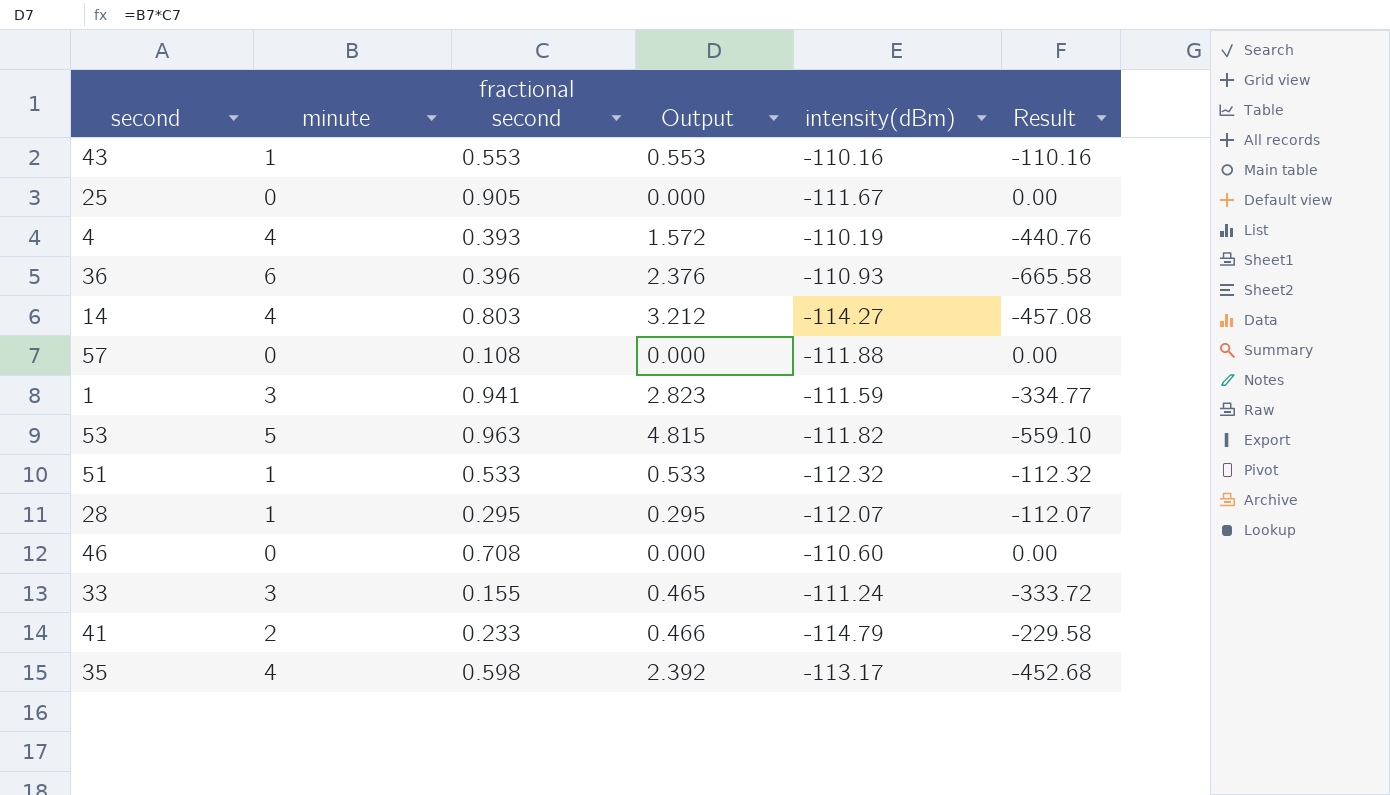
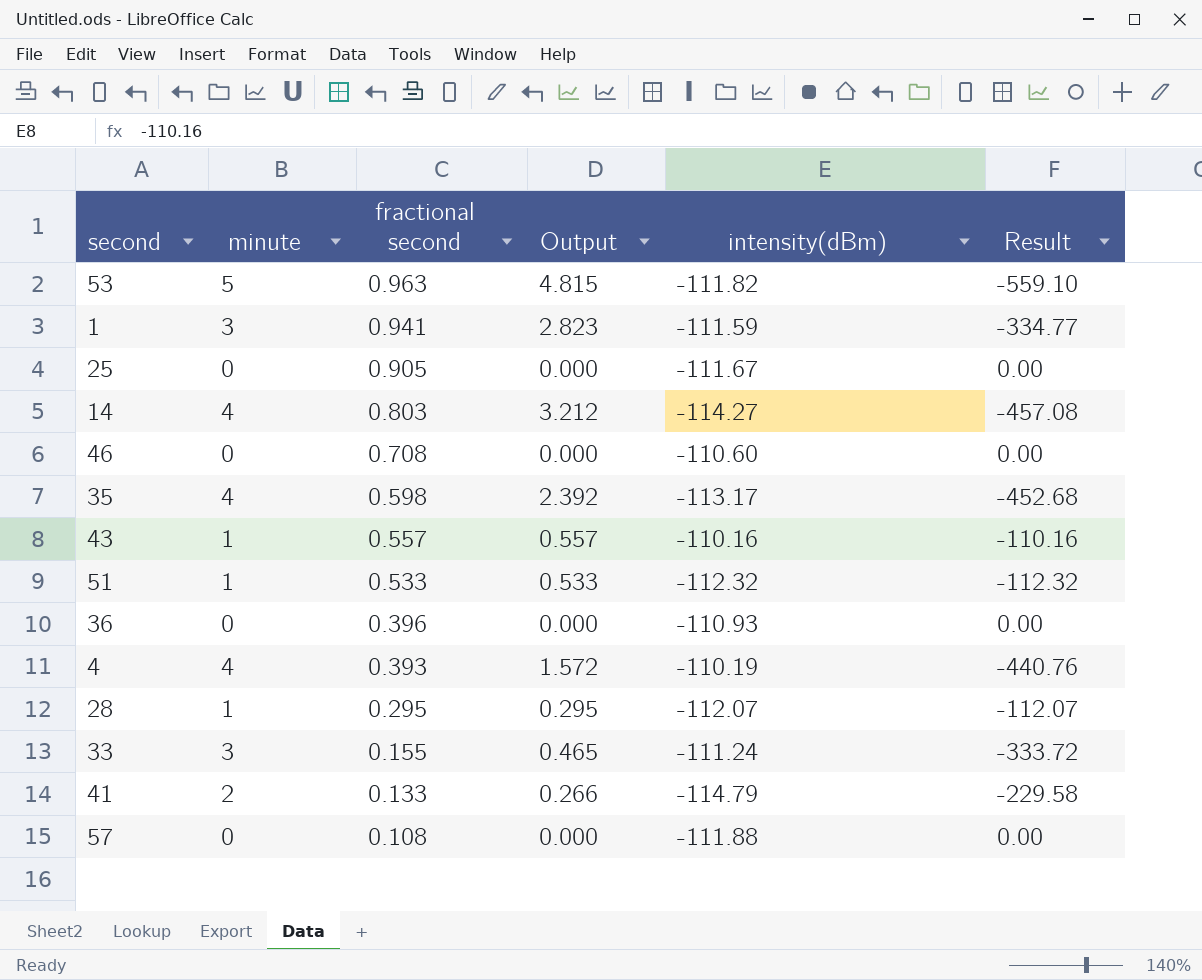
row order: none -> fractional second descending
43 | fractional second: 0.553 -> 0.557
43 | Output: 0.553 -> 0.557
36 | minute: 6 -> 0
36 | Output: 2.376 -> 0.000
36 | Result: -665.58 -> 0.00
41 | fractional second: 0.233 -> 0.133
41 | Output: 0.466 -> 0.266

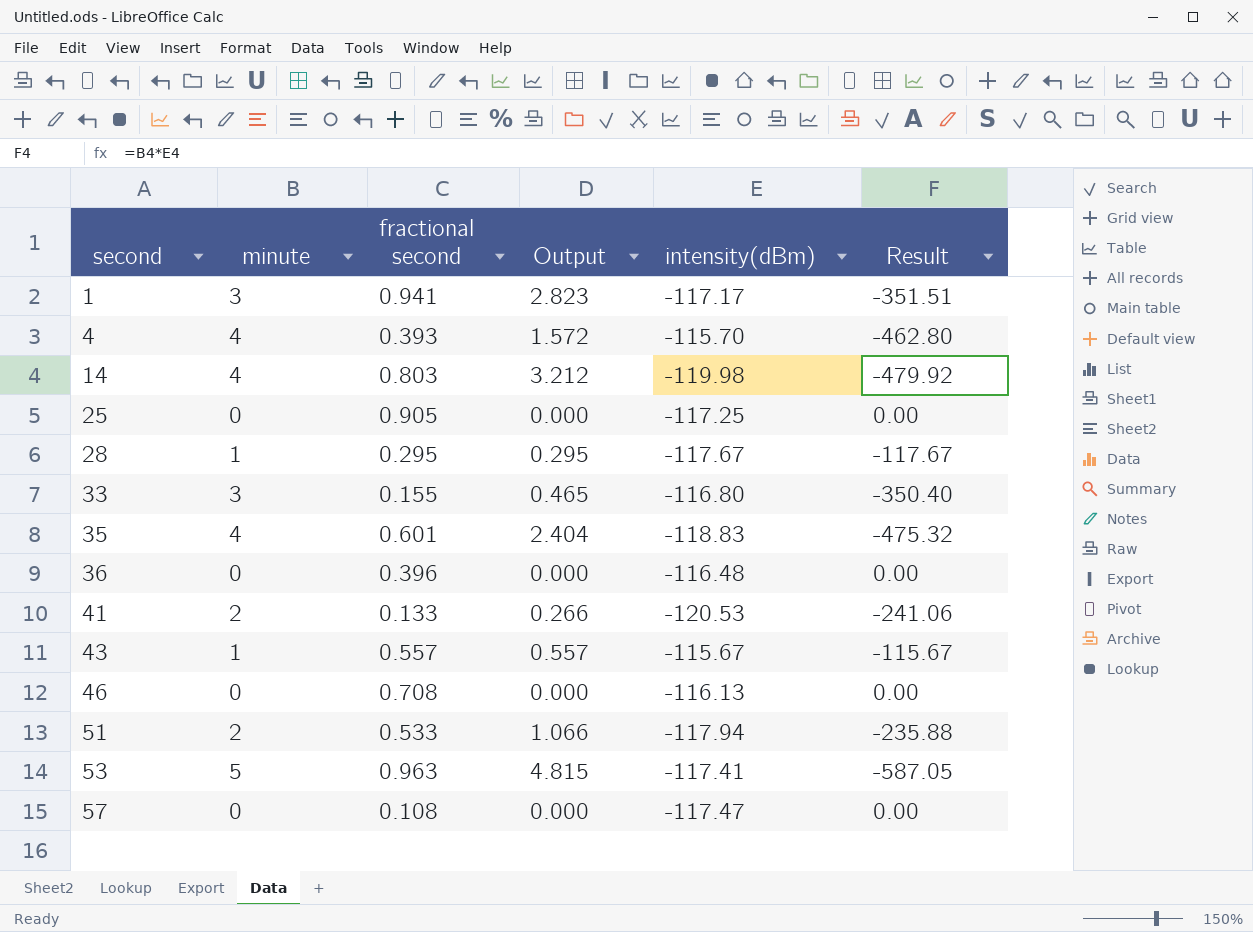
row order: fractional second descending -> second ascending
1 | intensity(dBm): -111.59 -> -117.17
1 | Result: -334.77 -> -351.51
4 | intensity(dBm): -110.19 -> -115.70
4 | Result: -440.76 -> -462.80
14 | intensity(dBm): -114.27 -> -119.98
14 | Result: -457.08 -> -479.92
25 | intensity(dBm): -111.67 -> -117.25
28 | intensity(dBm): -112.07 -> -117.67
28 | Result: -112.07 -> -117.67
33 | intensity(dBm): -111.24 -> -116.80
33 | Result: -333.72 -> -350.40
35 | fractional second: 0.598 -> 0.601
35 | Output: 2.392 -> 2.404
35 | intensity(dBm): -113.17 -> -118.83
35 | Result: -452.68 -> -475.32
36 | intensity(dBm): -110.93 -> -116.48
41 | intensity(dBm): -114.79 -> -120.53
41 | Result: -229.58 -> -241.06
43 | intensity(dBm): -110.16 -> -115.67
43 | Result: -110.16 -> -115.67
46 | intensity(dBm): -110.60 -> -116.13
51 | minute: 1 -> 2
51 | Output: 0.533 -> 1.066
51 | intensity(dBm): -112.32 -> -117.94
51 | Result: -112.32 -> -235.88
53 | intensity(dBm): -111.82 -> -117.41
53 | Result: -559.10 -> -587.05
57 | intensity(dBm): -111.88 -> -117.47

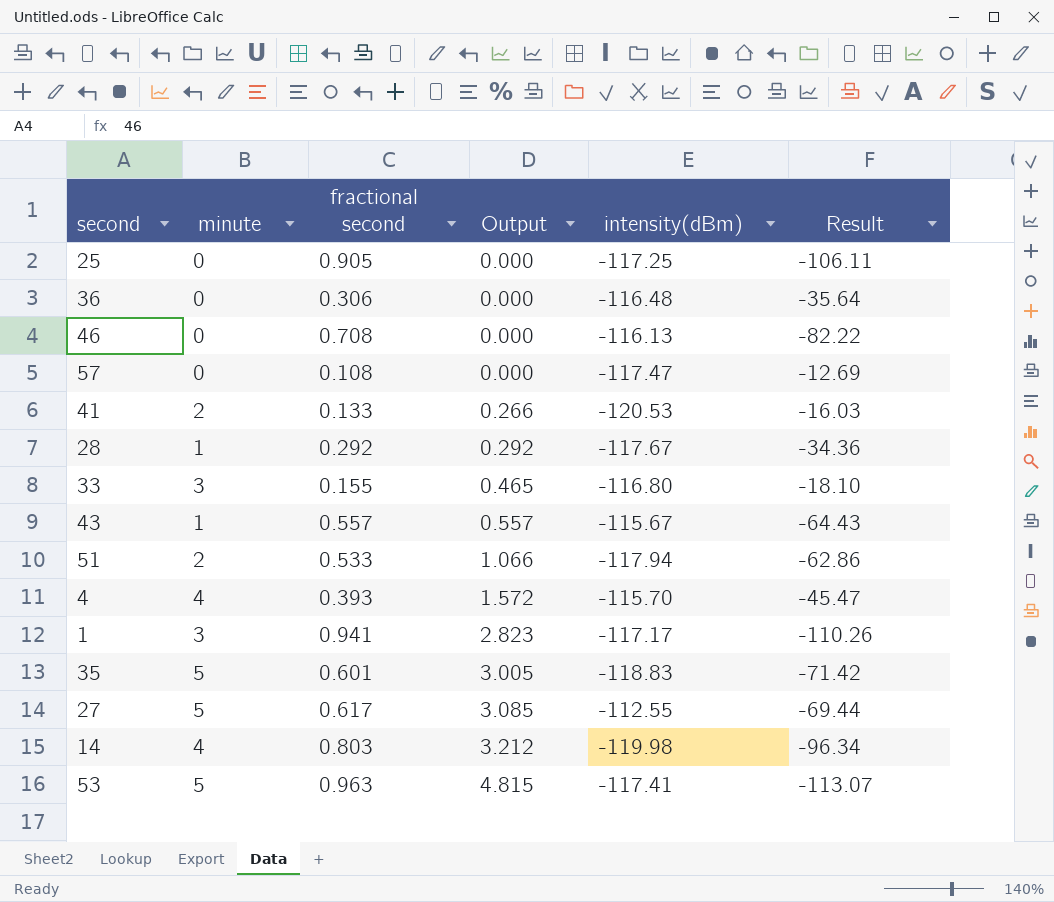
row order: second ascending -> Output ascending
column Result | formula: [minute] * [intensity(dBm)] -> [fractional second] * [intensity(dBm)]
36 | fractional second: 0.396 -> 0.306
28 | fractional second: 0.295 -> 0.292
28 | Output: 0.295 -> 0.292
35 | minute: 4 -> 5
35 | Output: 2.404 -> 3.005
row 27: none -> 5 | 0.617 | 3.085 | -112.55 | -69.44

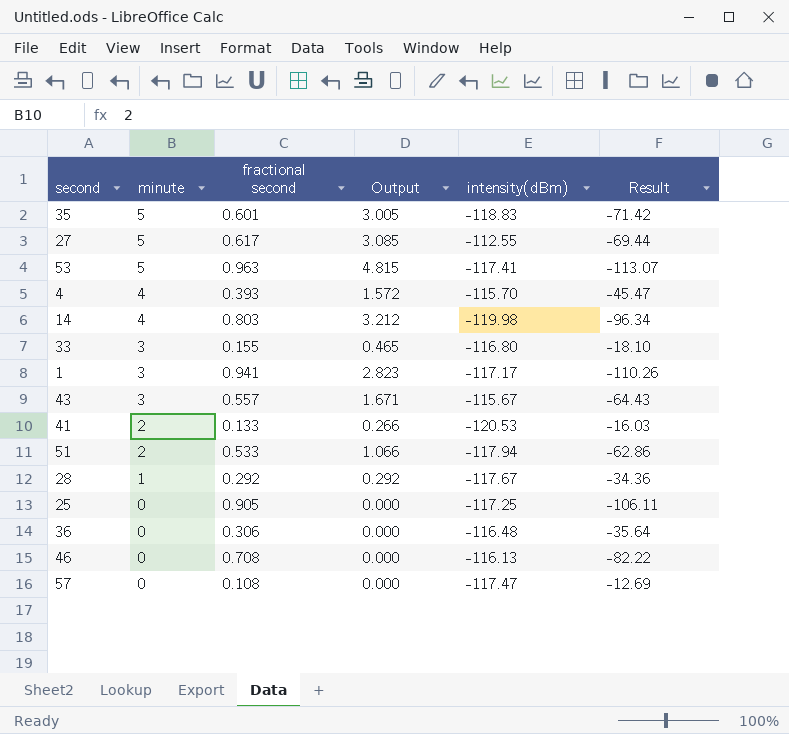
row order: Output ascending -> minute descending
43 | minute: 1 -> 3
43 | Output: 0.557 -> 1.671

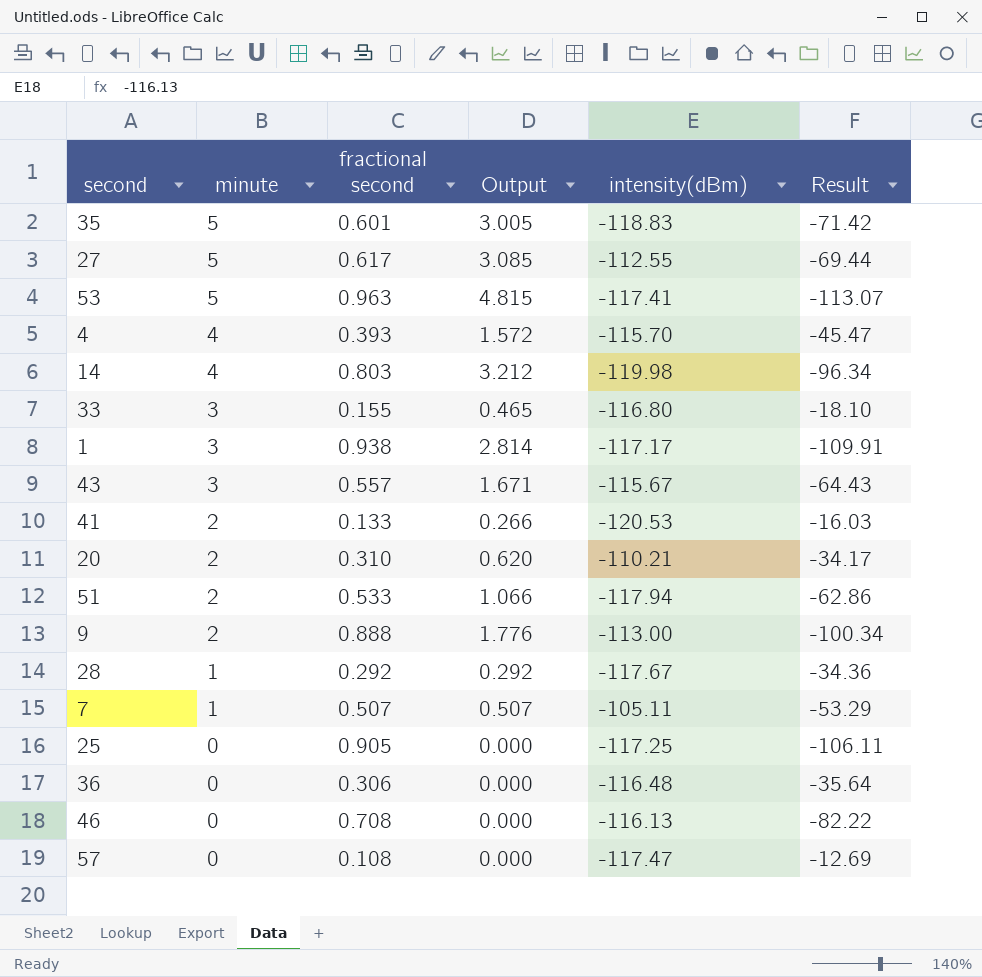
1 | fractional second: 0.941 -> 0.938
1 | Output: 2.823 -> 2.814
1 | Result: -110.26 -> -109.91
row 20: none -> 2 | 0.310 | 0.620 | -110.21 | -34.17
row 9: none -> 2 | 0.888 | 1.776 | -113.00 | -100.34
row 7: none -> 1 | 0.507 | 0.507 | -105.11 | -53.29

